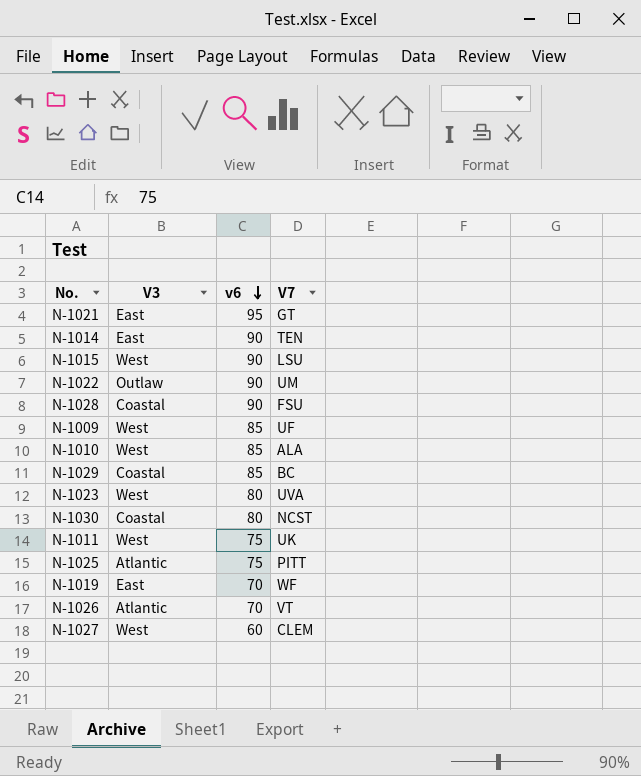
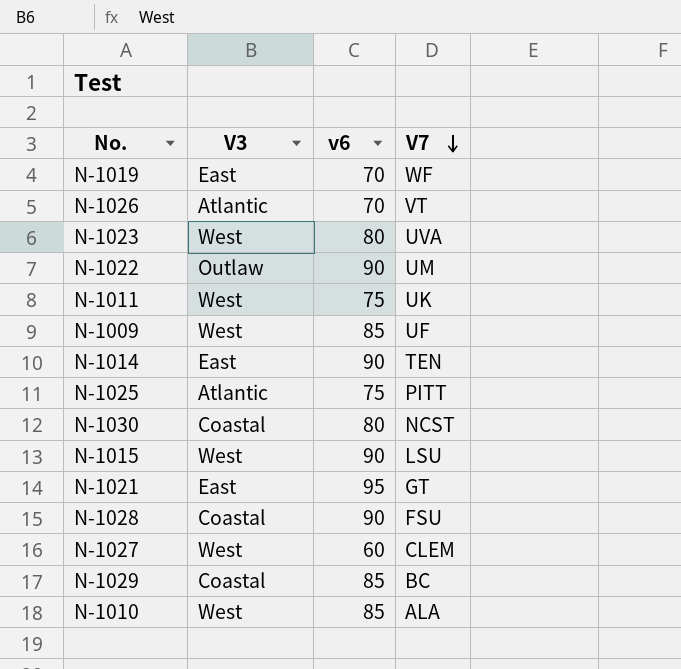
row order: v6 descending -> V7 descending

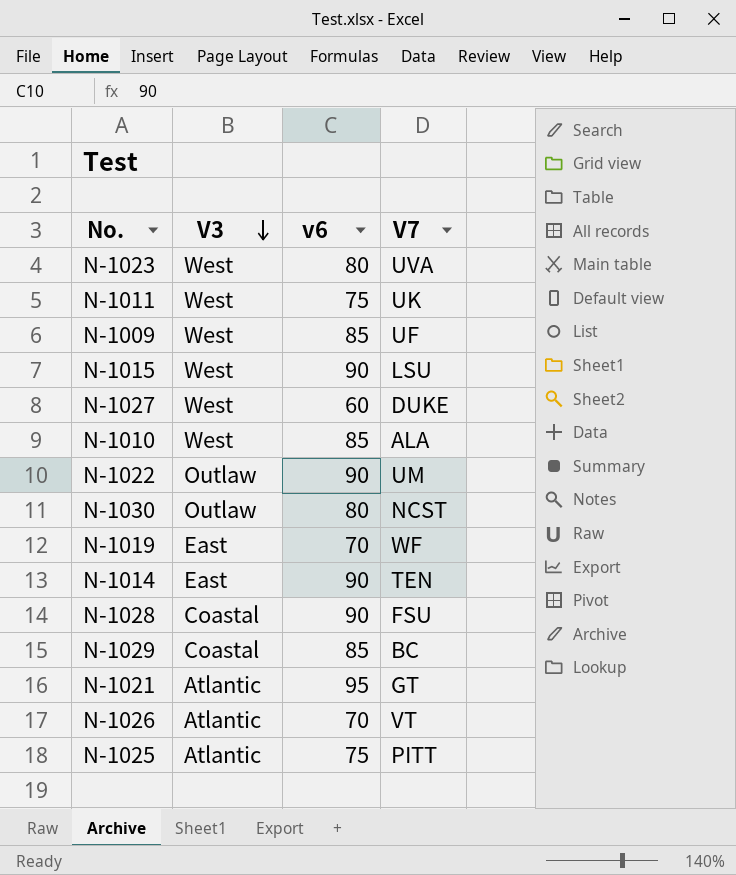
row order: V7 descending -> V3 descending
N-1027 | V7: CLEM -> DUKE
N-1030 | V3: Coastal -> Outlaw
N-1021 | V3: East -> Atlantic

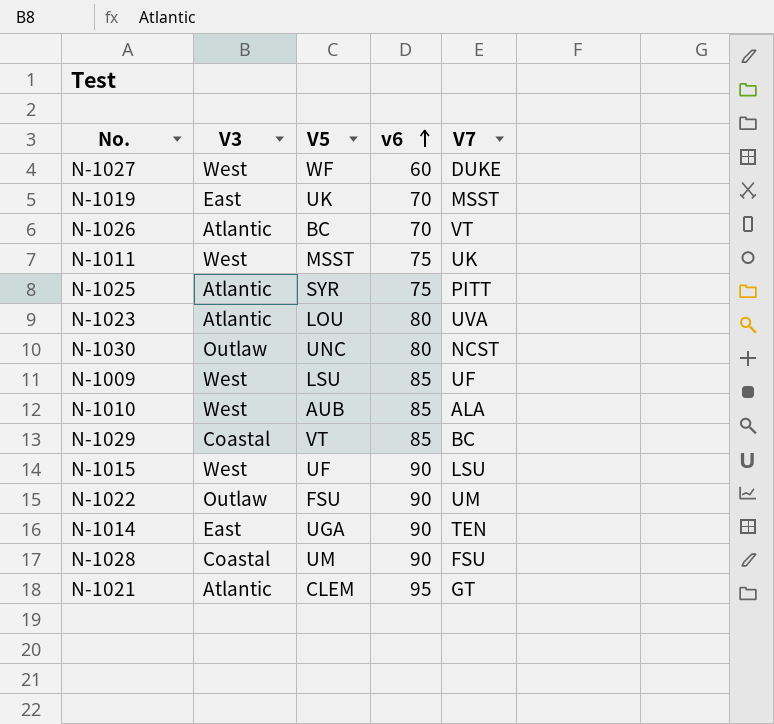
row order: V3 descending -> v6 ascending
column V5 | position: none -> 3
N-1019 | V7: WF -> MSST
N-1023 | V3: West -> Atlantic

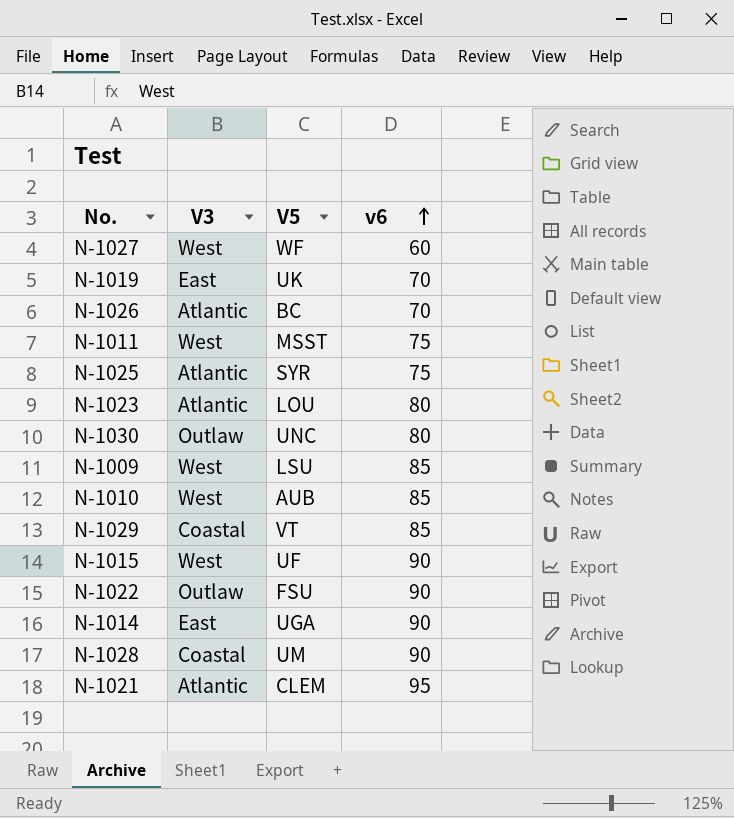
column V7 | position: 5 -> none

